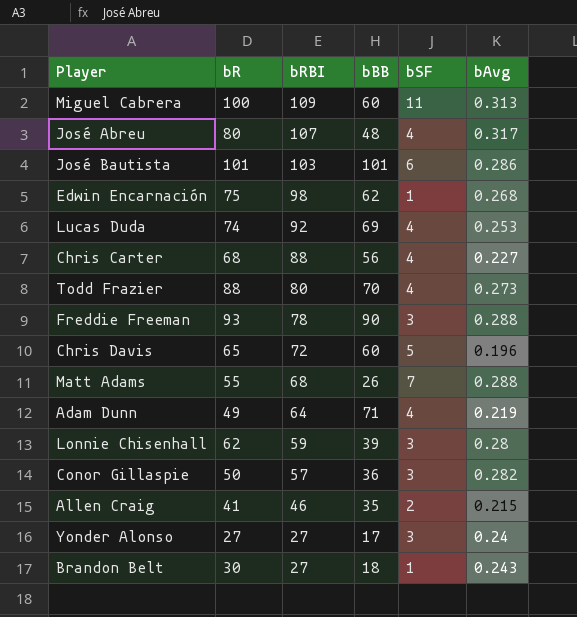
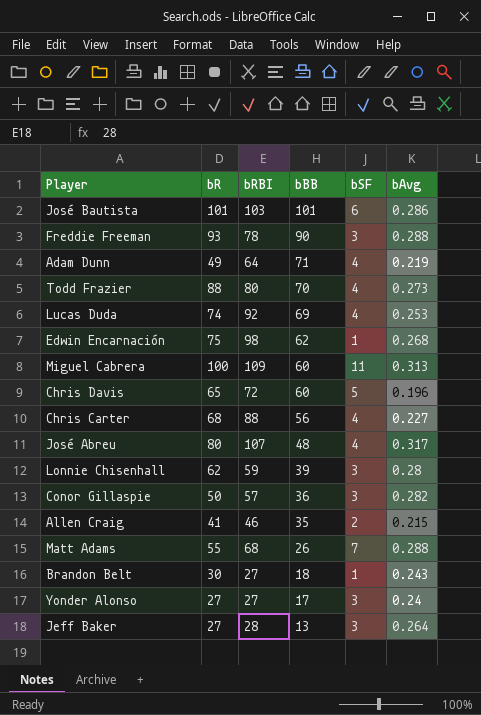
row order: bRBI descending -> bBB descending
row Jeff Baker: none -> 27 | 28 | 13 | 3 | 0.264

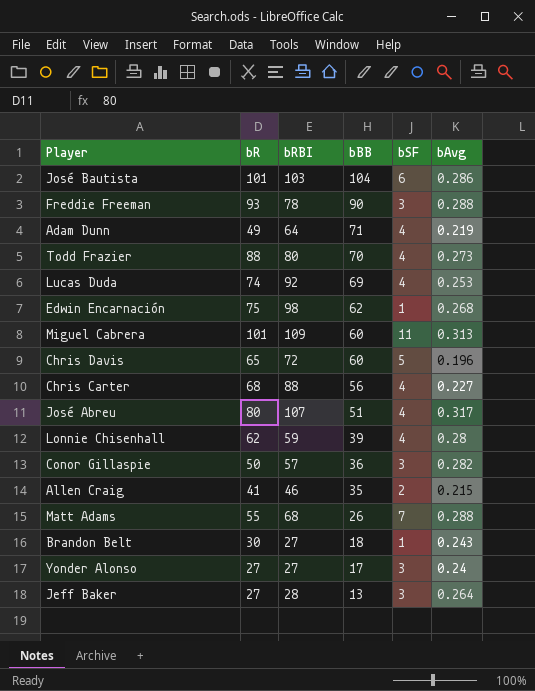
José Bautista | bBB: 101 -> 104
Miguel Cabrera | bR: 100 -> 101
José Abreu | bBB: 48 -> 51
Lonnie Chisenhall | bSF: 3 -> 4

